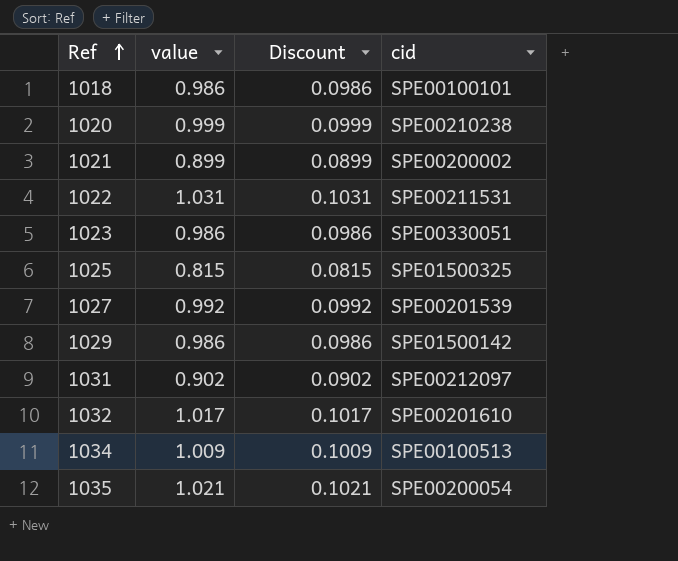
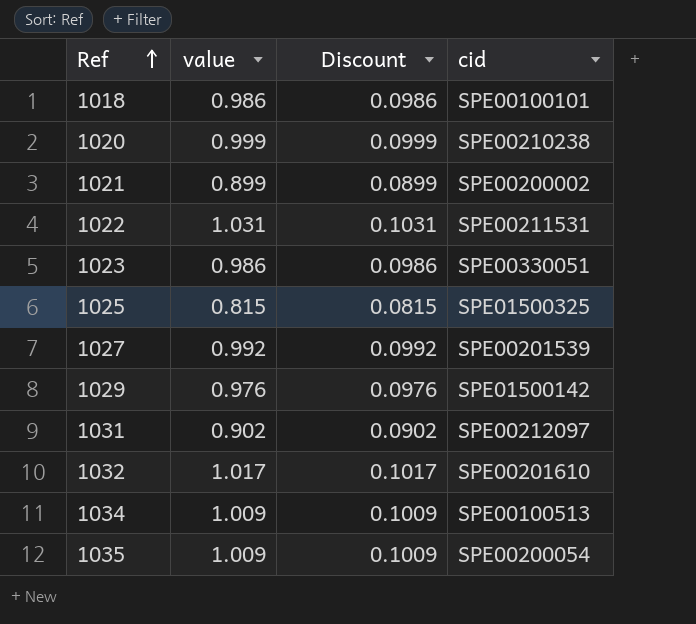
1029 | value: 0.986 -> 0.976
1029 | Discount: 0.0986 -> 0.0976
1035 | value: 1.021 -> 1.009
1035 | Discount: 0.1021 -> 0.1009

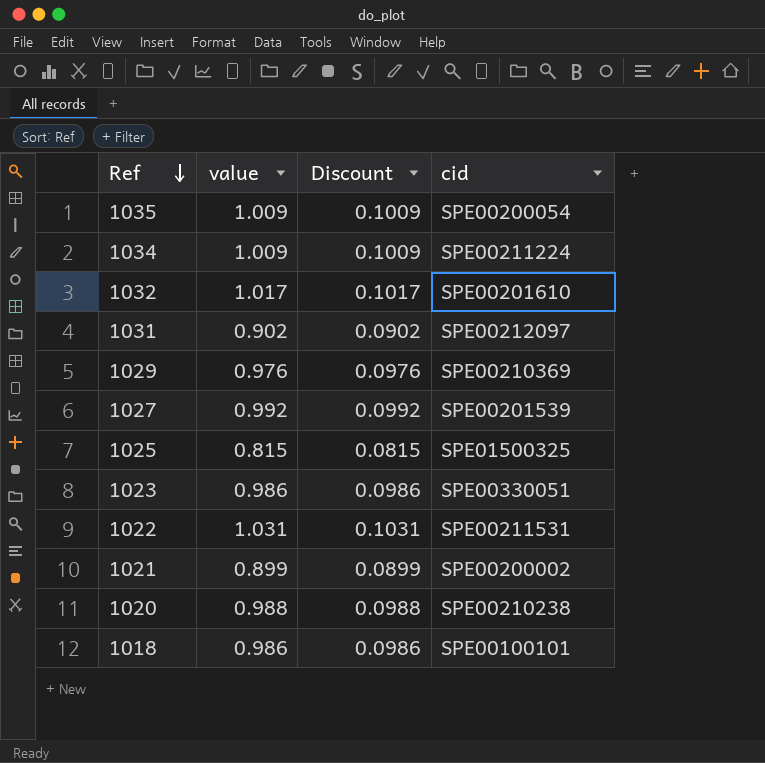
row order: Ref ascending -> Ref descending
1034 | cid: SPE00100513 -> SPE00211224
1029 | cid: SPE01500142 -> SPE00210369
1020 | value: 0.999 -> 0.988
1020 | Discount: 0.0999 -> 0.0988

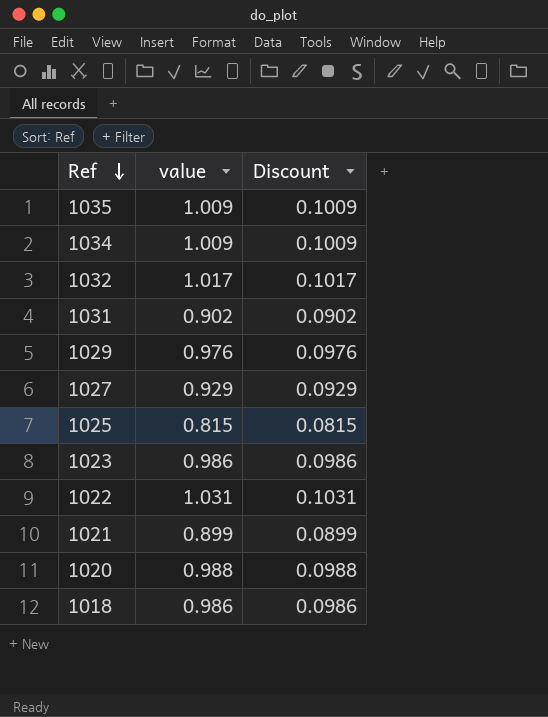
column cid | position: 4 -> none
1027 | value: 0.992 -> 0.929
1027 | Discount: 0.0992 -> 0.0929

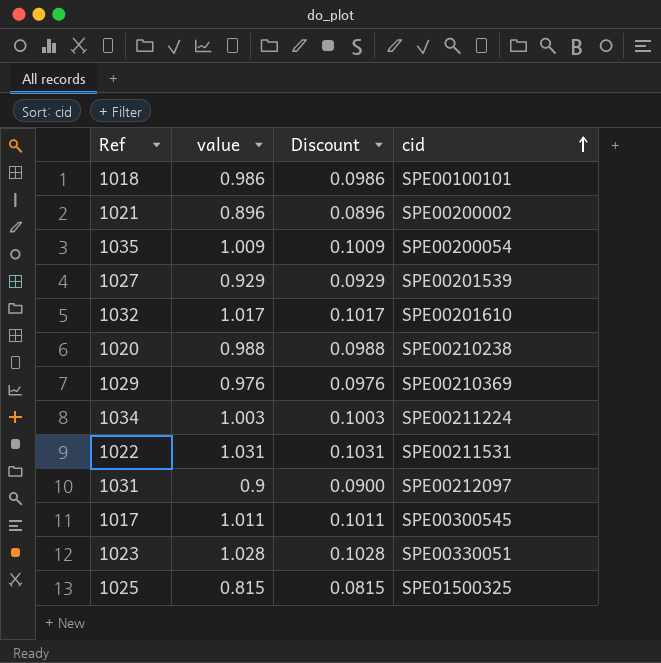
row order: Ref descending -> cid ascending
column cid | position: none -> 4
1021 | value: 0.899 -> 0.896
1021 | Discount: 0.0899 -> 0.0896
1034 | value: 1.009 -> 1.003
1034 | Discount: 0.1009 -> 0.1003
1031 | value: 0.902 -> 0.9
1031 | Discount: 0.0902 -> 0.0900
row 1017: none -> 1.011 | 0.1011 | SPE00300545
1023 | value: 0.986 -> 1.028
1023 | Discount: 0.0986 -> 0.1028

